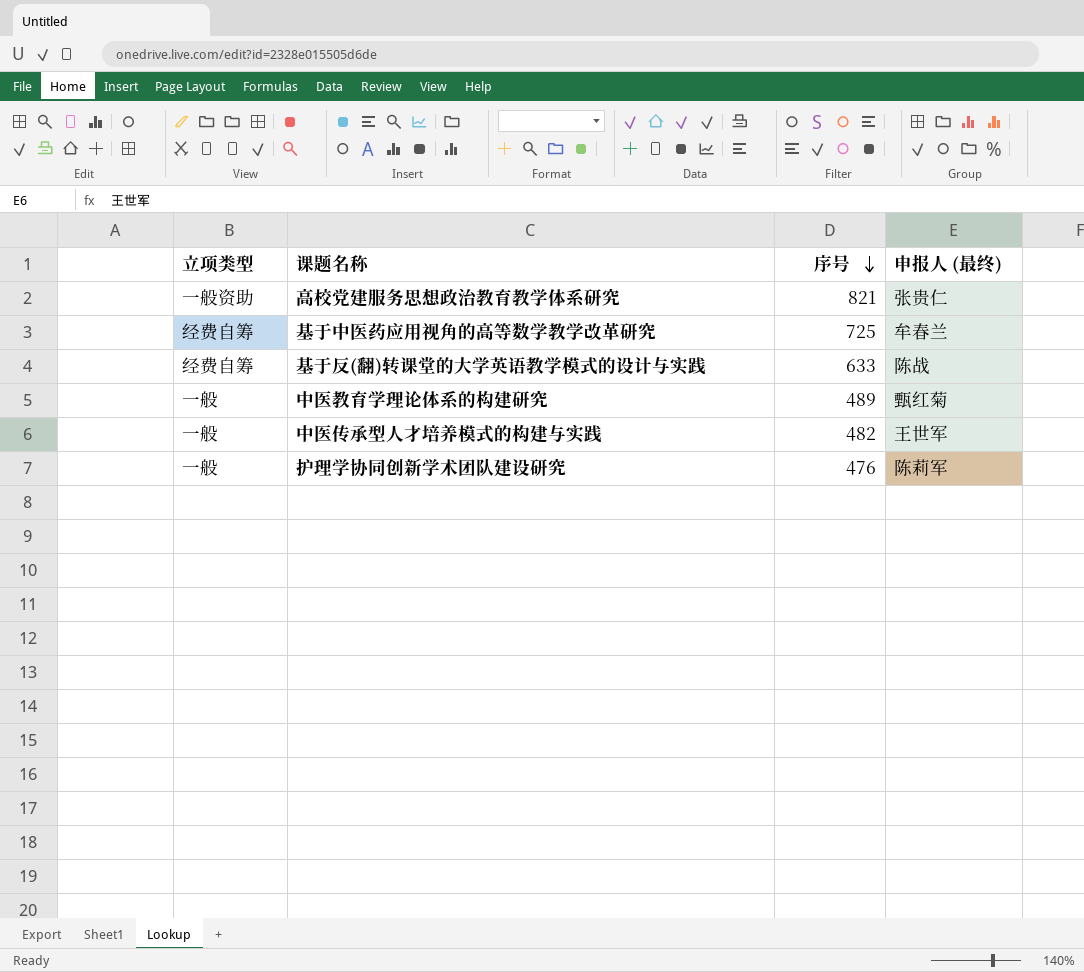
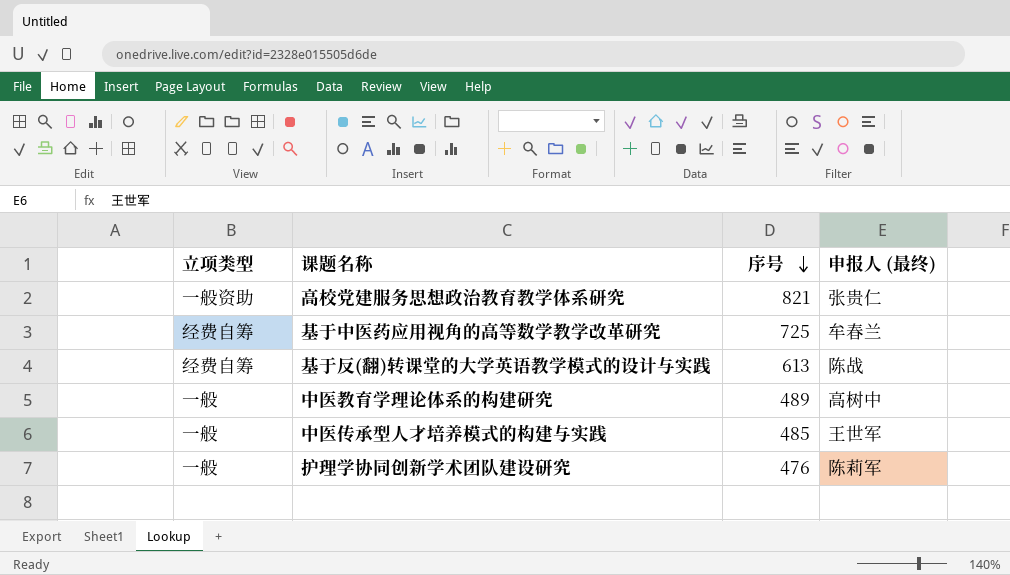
基于反(翻)转课堂的大学英语教学模式的设计与实践 | 序号: 633 -> 613
中医教育学理论体系的构建研究 | 申报人 (最终): 甄红菊 -> 高树中
中医传承型人才培养模式的构建与实践 | 序号: 482 -> 485

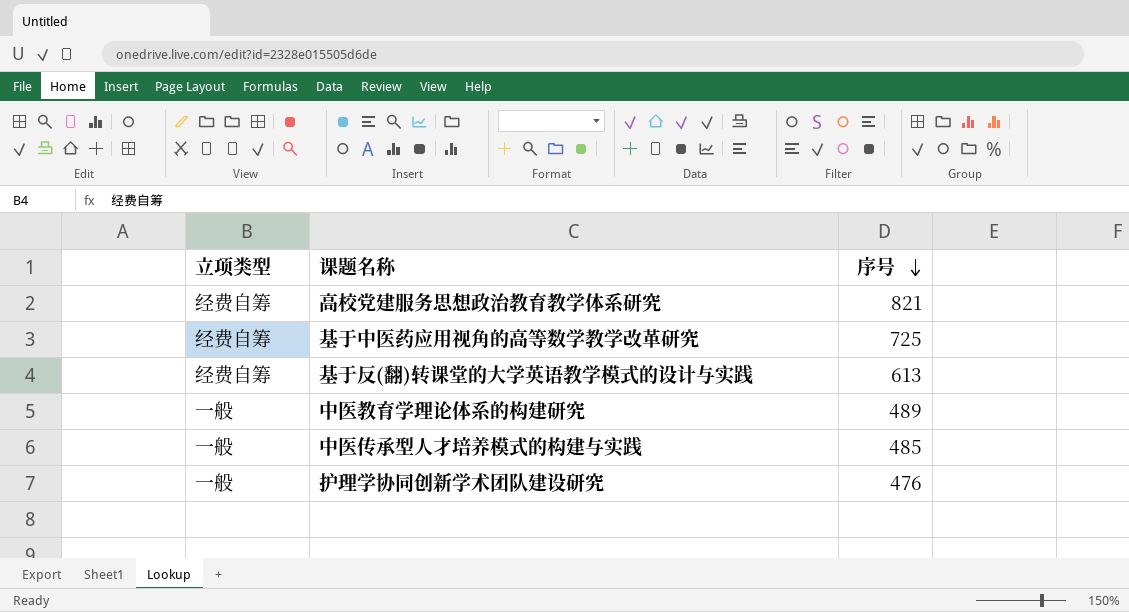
column 申报人 (最终) | position: 4 -> none
高校党建服务思想政治教育教学体系研究 | 立项类型: 一般资助 -> 经费自筹

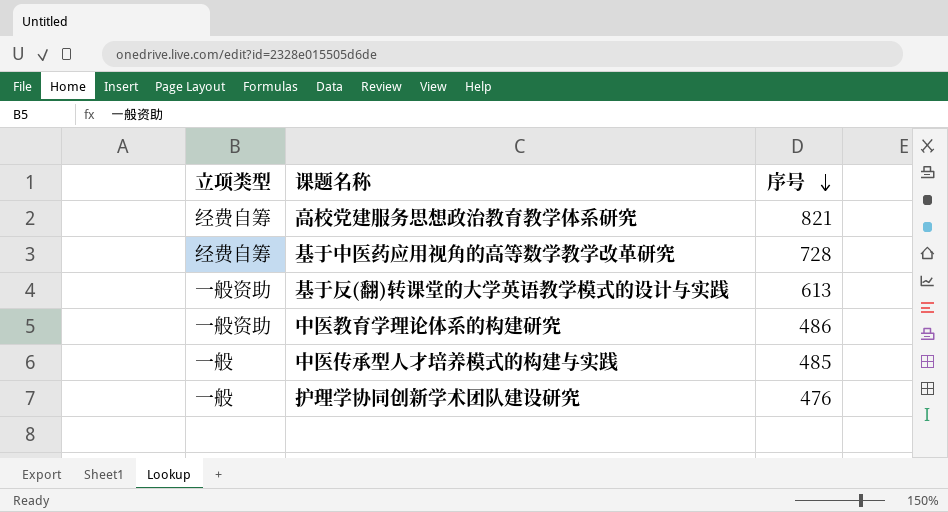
基于中医药应用视角的高等数学教学改革研究 | 序号: 725 -> 728
基于反(翻)转课堂的大学英语教学模式的设计与实践 | 立项类型: 经费自筹 -> 一般资助
中医教育学理论体系的构建研究 | 立项类型: 一般 -> 一般资助
中医教育学理论体系的构建研究 | 序号: 489 -> 486

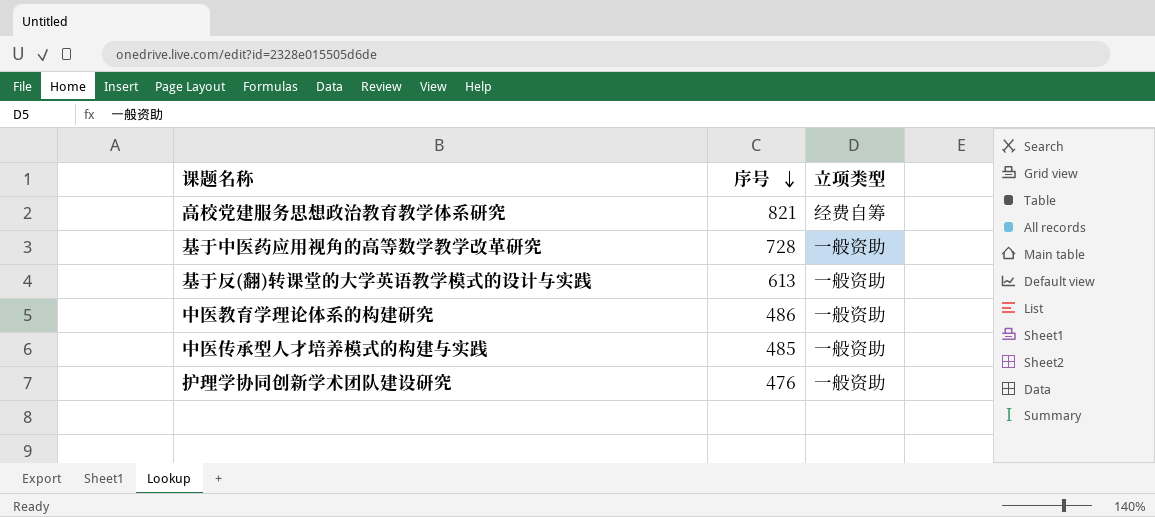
column 立项类型 | position: 1 -> 3
基于中医药应用视角的高等数学教学改革研究 | 立项类型: 经费自筹 -> 一般资助
中医传承型人才培养模式的构建与实践 | 立项类型: 一般 -> 一般资助
护理学协同创新学术团队建设研究 | 立项类型: 一般 -> 一般资助

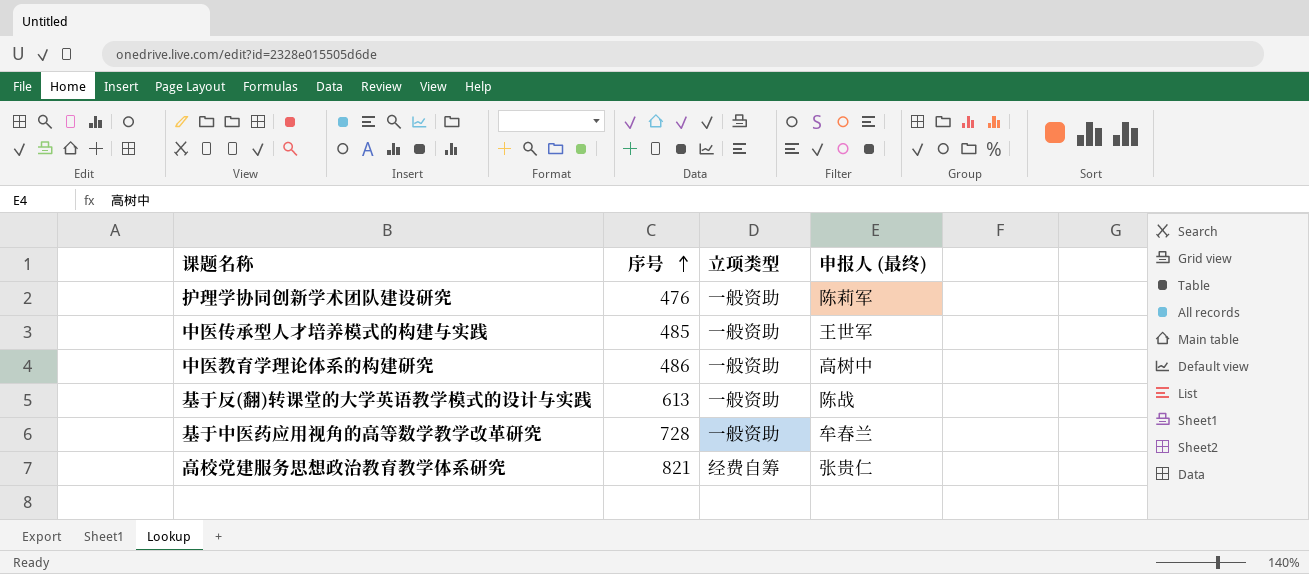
row order: 序号 descending -> 序号 ascending
column 申报人 (最终) | position: none -> 4

